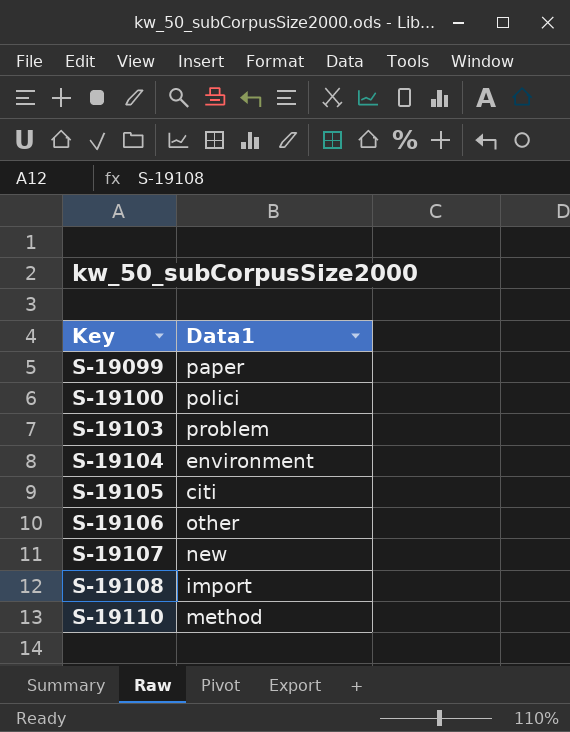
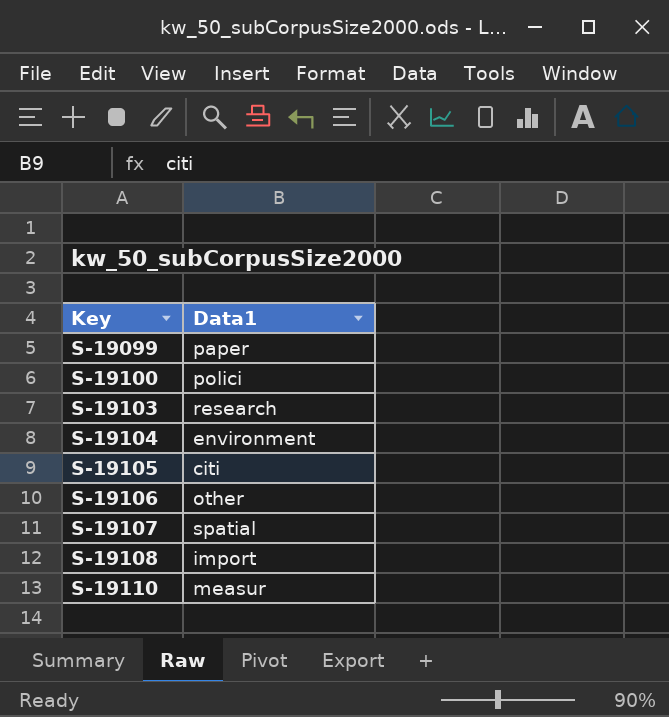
S-19103 | Data1: problem -> research
S-19107 | Data1: new -> spatial
S-19110 | Data1: method -> measur

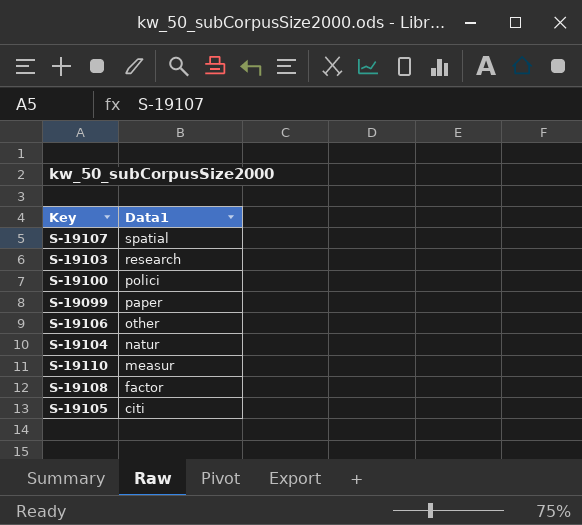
row order: Key ascending -> Data1 descending
S-19104 | Data1: environment -> natur
S-19108 | Data1: import -> factor

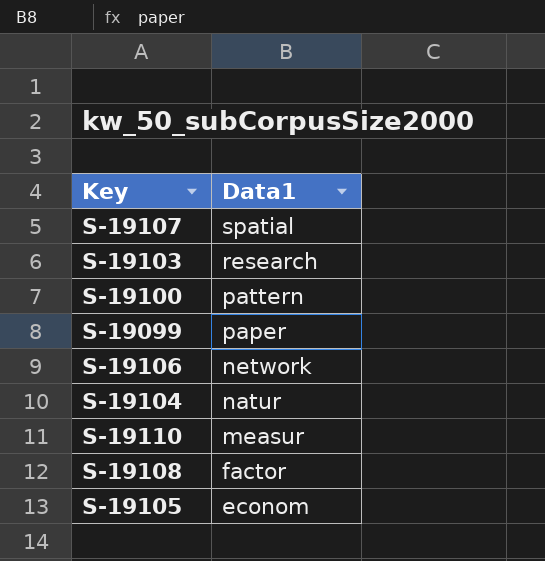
S-19100 | Data1: polici -> pattern
S-19106 | Data1: other -> network
S-19105 | Data1: citi -> econom

